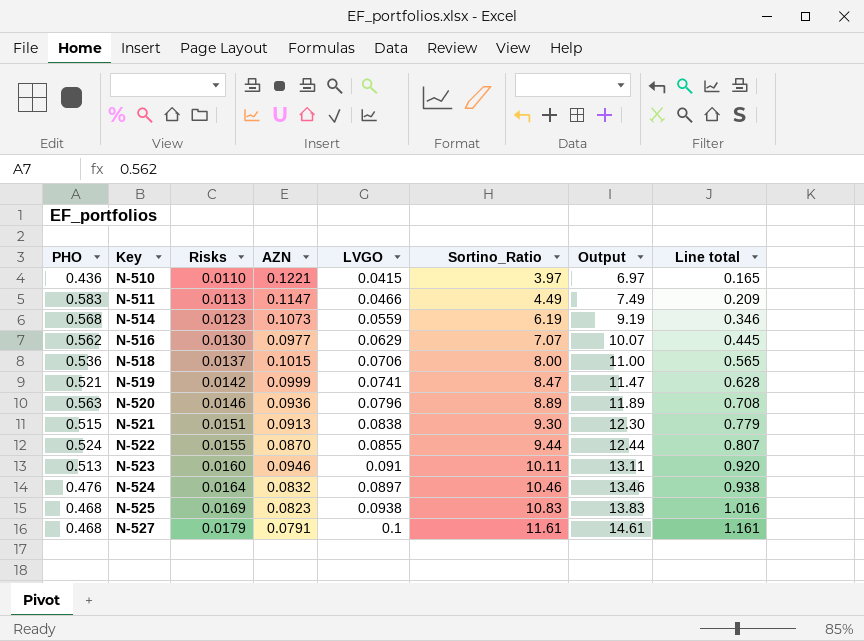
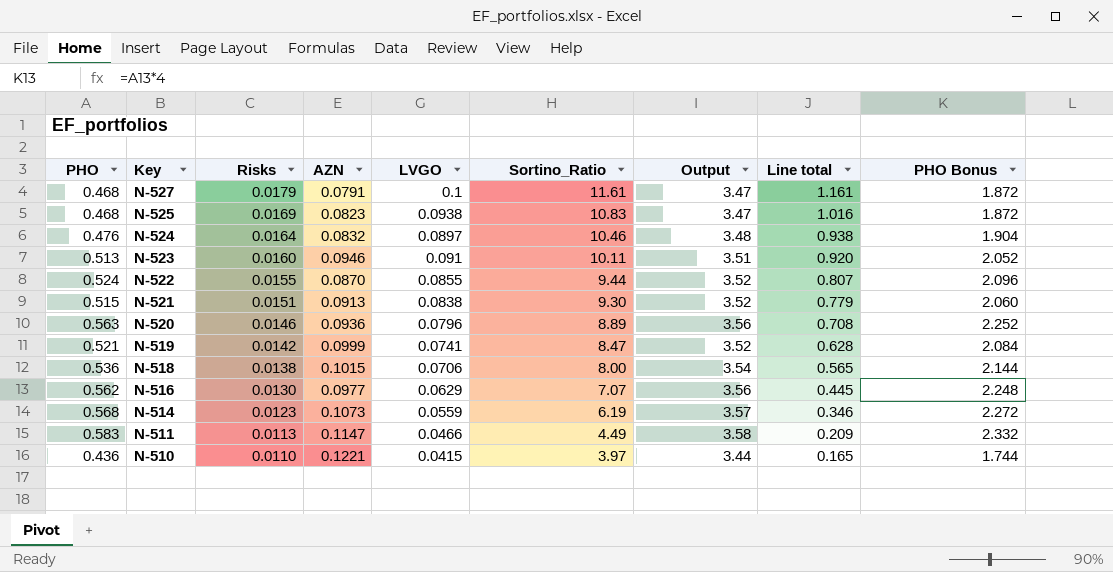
row order: Key ascending -> Key descending
column Output | formula: [Sortino_Ratio] + 3 -> [PHO] + 3
column PHO Bonus | formula: none -> [PHO] * 4
N-518 | Risks: 0.0137 -> 0.0138

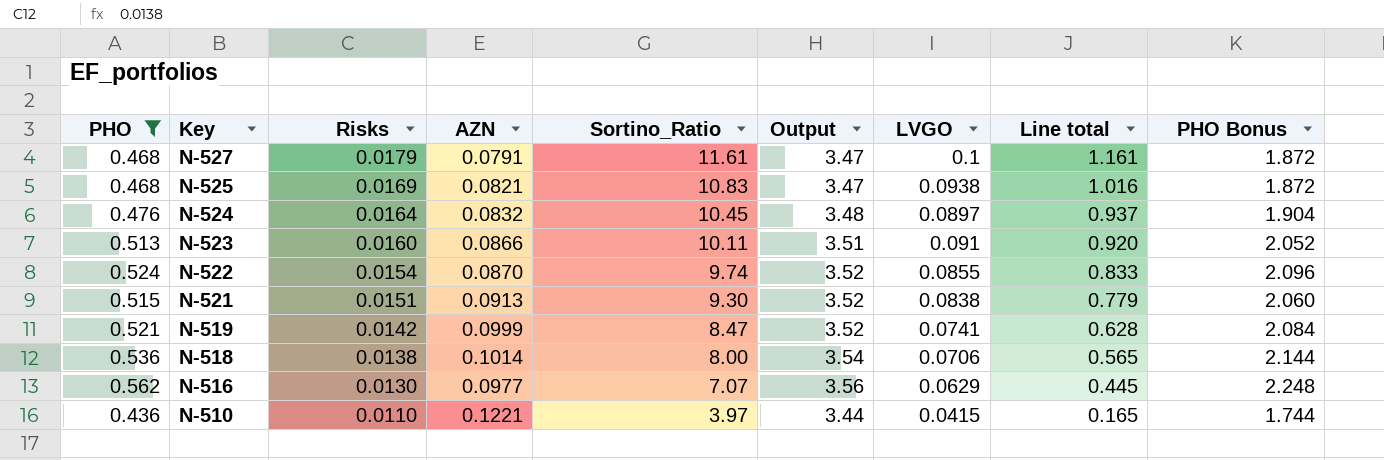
filter: none -> PHO <= 0.562
column LVGO | position: 5 -> 7
N-525 | AZN: 0.0823 -> 0.0821
N-524 | Sortino_Ratio: 10.46 -> 10.45
N-524 | Line total: 0.938 -> 0.937
N-523 | AZN: 0.0946 -> 0.0866
N-522 | Risks: 0.0155 -> 0.0154
N-522 | Sortino_Ratio: 9.44 -> 9.74
N-522 | Line total: 0.807 -> 0.833
N-518 | AZN: 0.1015 -> 0.1014

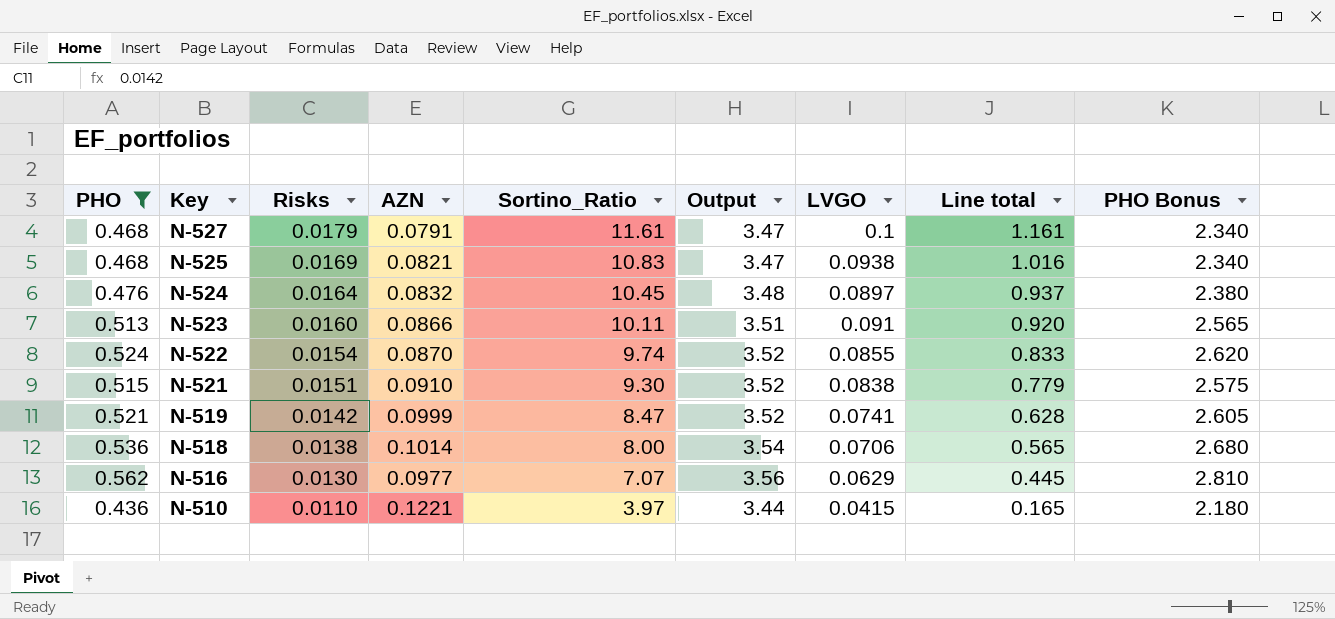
column PHO Bonus | formula: [PHO] * 4 -> [PHO] * 5
N-521 | AZN: 0.0913 -> 0.0910

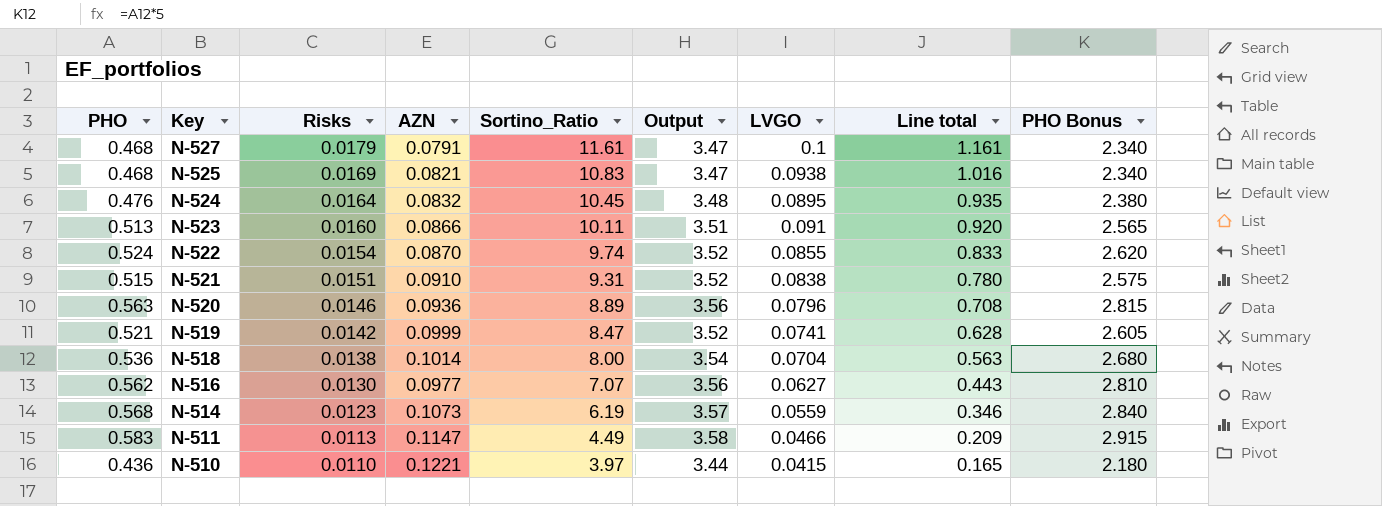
filter: PHO <= 0.562 -> none
N-524 | LVGO: 0.0897 -> 0.0895
N-524 | Line total: 0.937 -> 0.935
N-521 | Sortino_Ratio: 9.30 -> 9.31
N-521 | Line total: 0.779 -> 0.780
N-518 | LVGO: 0.0706 -> 0.0704
N-518 | Line total: 0.565 -> 0.563
N-516 | LVGO: 0.0629 -> 0.0627
N-516 | Line total: 0.445 -> 0.443

